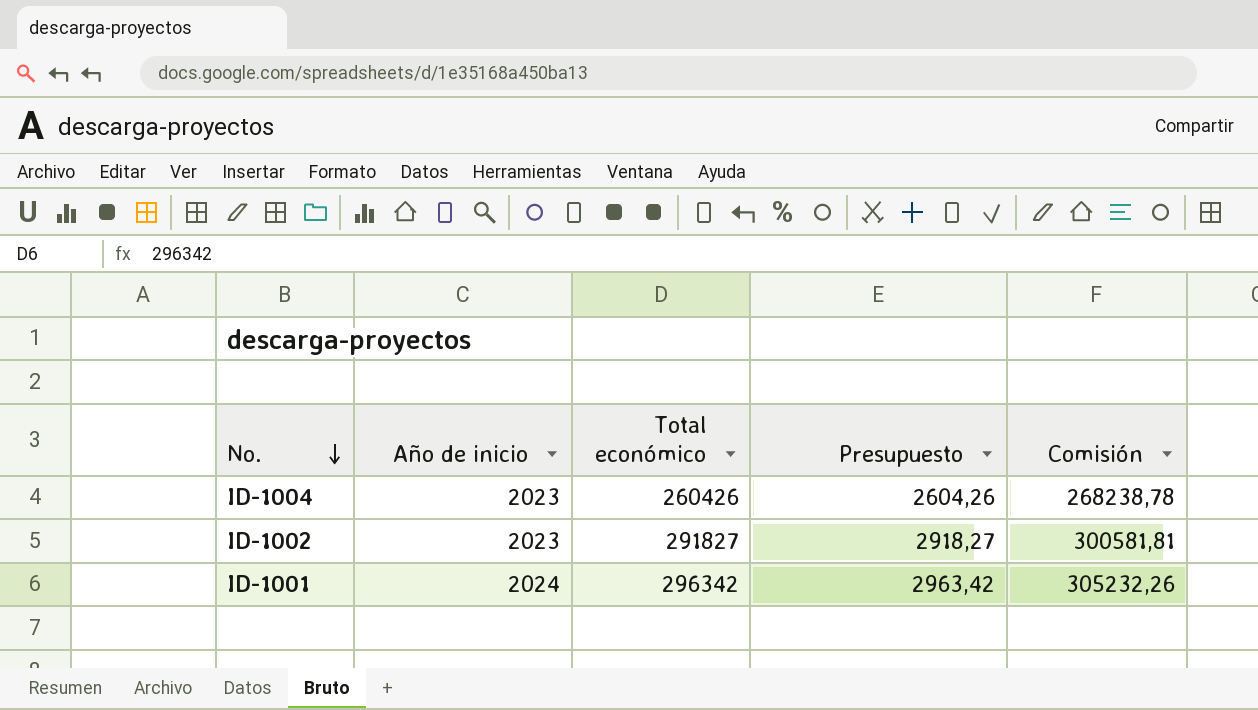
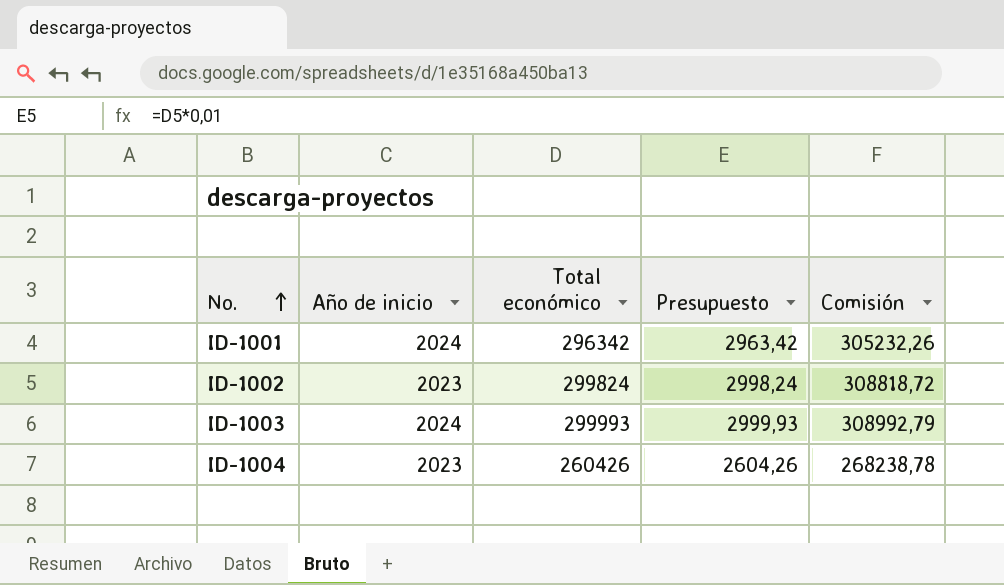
row order: No. descending -> No. ascending
ID-1002 | Total económico: 291827 -> 299824
ID-1002 | Presupuesto: 2918,27 -> 2998,24
ID-1002 | Comisión: 300581,81 -> 308818,72
row ID-1003: none -> 2024 | 299993 | 2999,93 | 308992,79

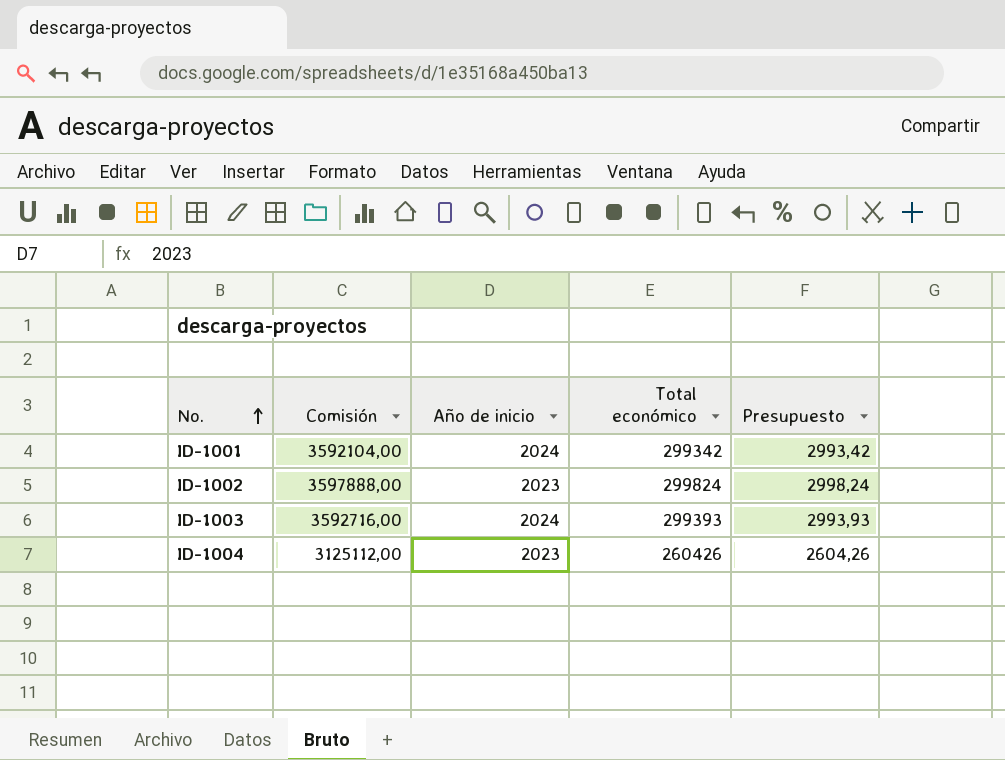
column Comisión | formula: [Total económico] * 1,03 -> [Total económico] * 12
column Comisión | position: 5 -> 2
ID-1001 | Total económico: 296342 -> 299342
ID-1001 | Presupuesto: 2963,42 -> 2993,42
ID-1003 | Total económico: 299993 -> 299393
ID-1003 | Presupuesto: 2999,93 -> 2993,93

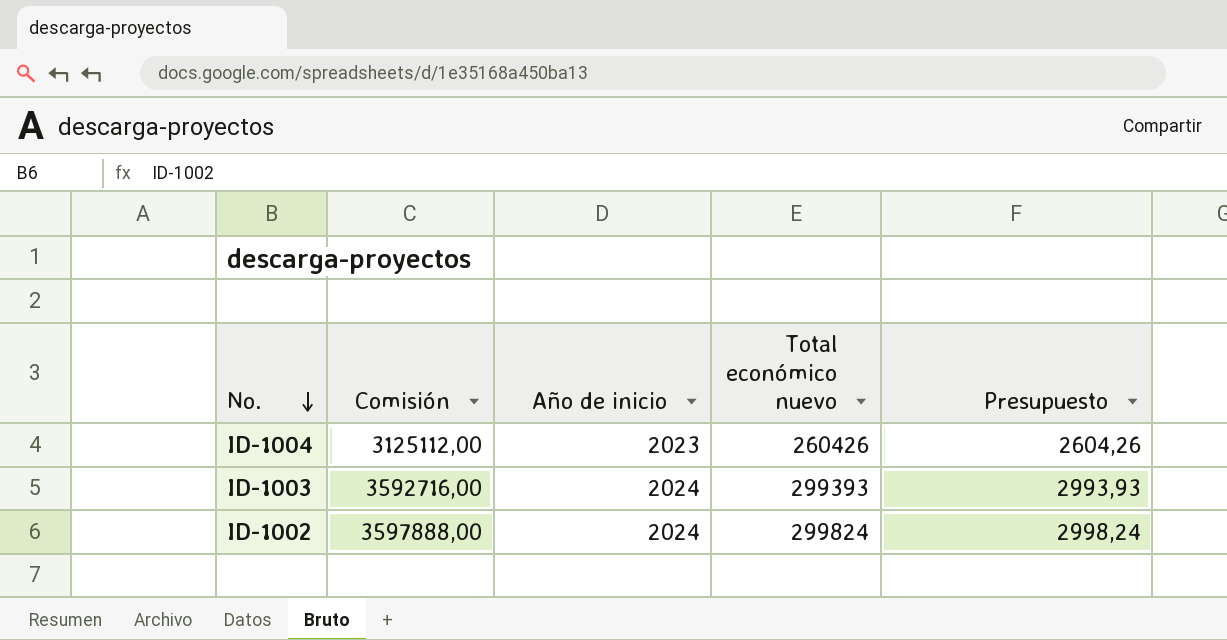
row order: No. ascending -> No. descending
column name: Total económico -> Total económico nuevo
row ID-1001: 3592104,00 | 2024 | 299342 | 2993,42 -> none
ID-1002 | Año de inicio: 2023 -> 2024

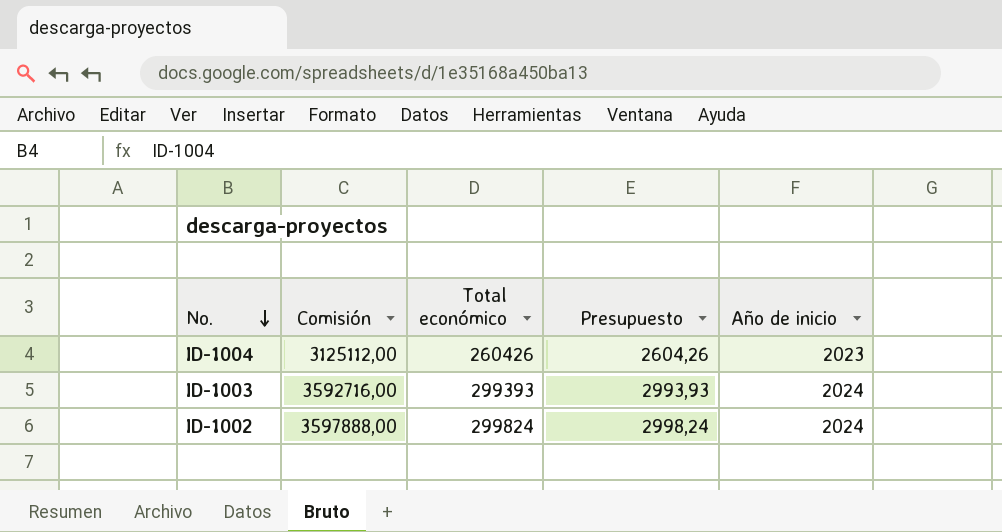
column name: Total económico nuevo -> Total económico
column Año de inicio | position: 3 -> 5

